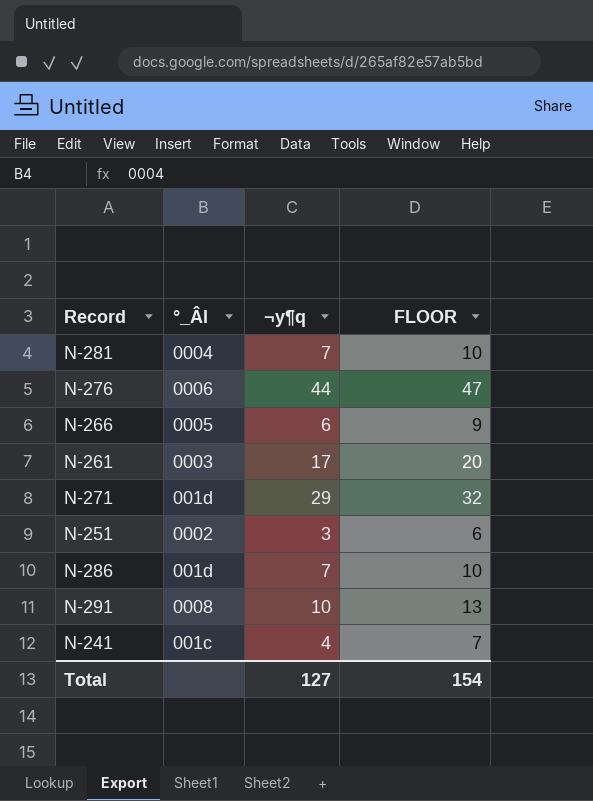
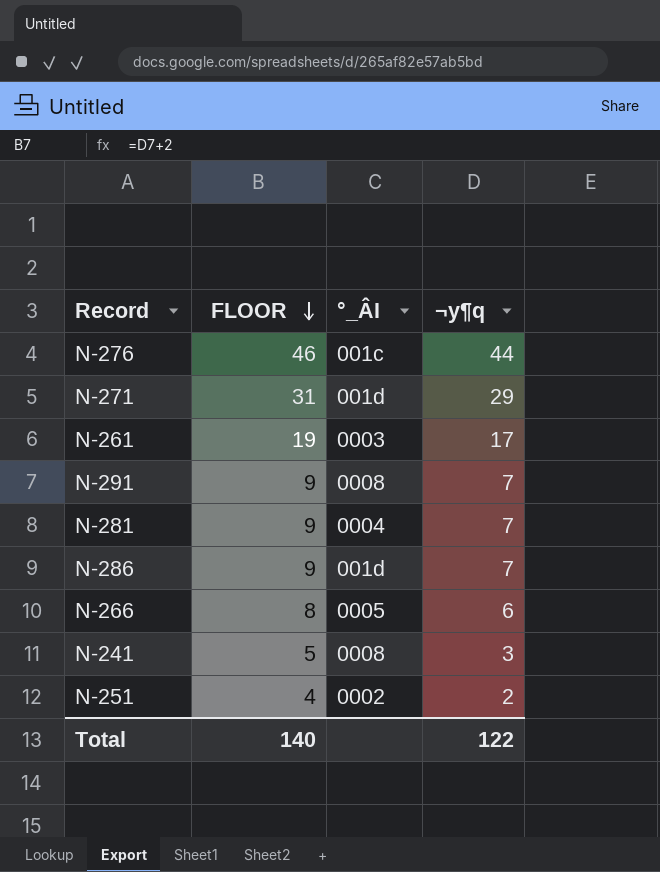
row order: none -> FLOOR descending
column FLOOR | formula: [¬y¶q] + 3 -> [¬y¶q] + 2
column FLOOR | position: 4 -> 2
N-276 | °_ÂI: 0006 -> 001c
N-291 | ¬y¶q: 10 -> 7
N-241 | °_ÂI: 001c -> 0008
N-241 | ¬y¶q: 4 -> 3
N-251 | ¬y¶q: 3 -> 2
Total | FLOOR: 154 -> 140
Total | ¬y¶q: 127 -> 122

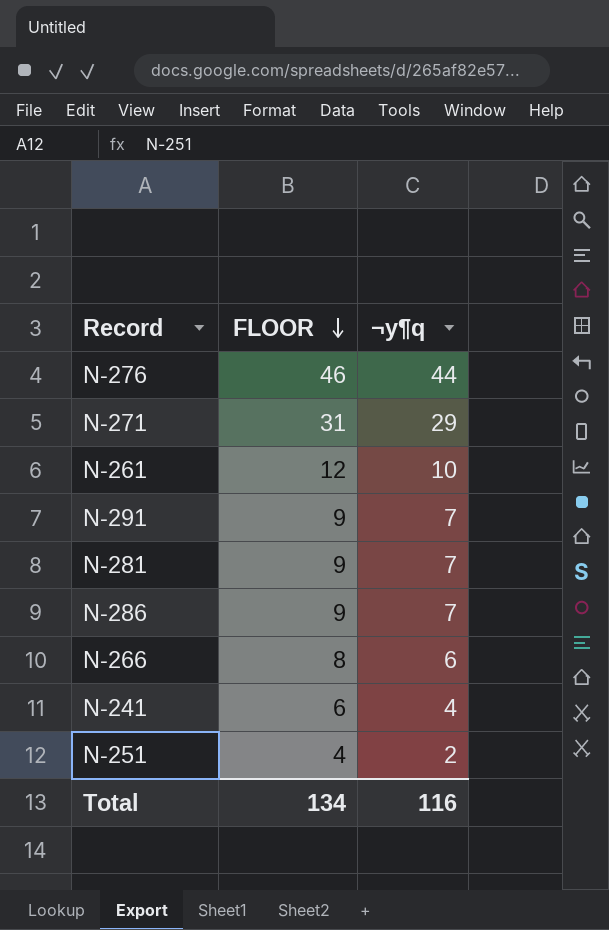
column °_ÂI | position: 3 -> none
N-261 | FLOOR: 19 -> 12
N-261 | ¬y¶q: 17 -> 10
N-241 | FLOOR: 5 -> 6
N-241 | ¬y¶q: 3 -> 4
Total | FLOOR: 140 -> 134
Total | ¬y¶q: 122 -> 116

